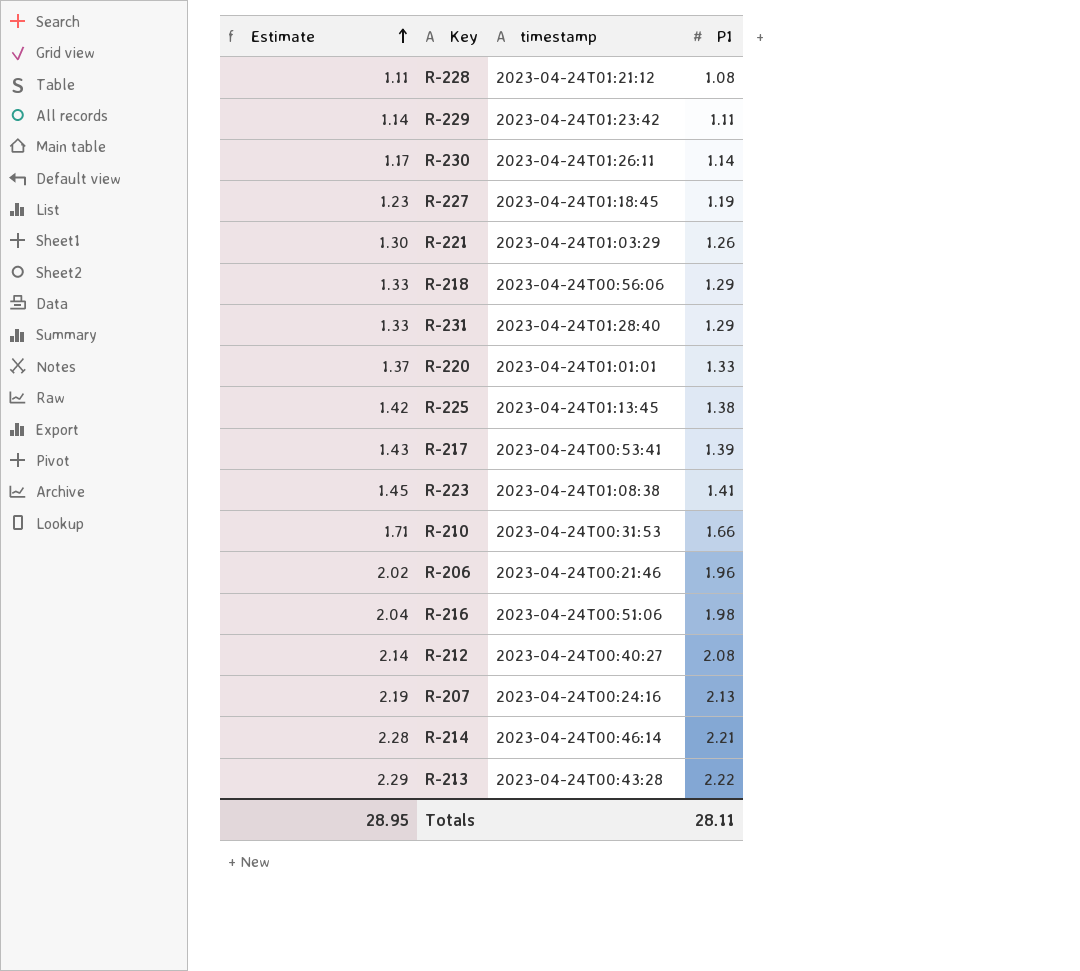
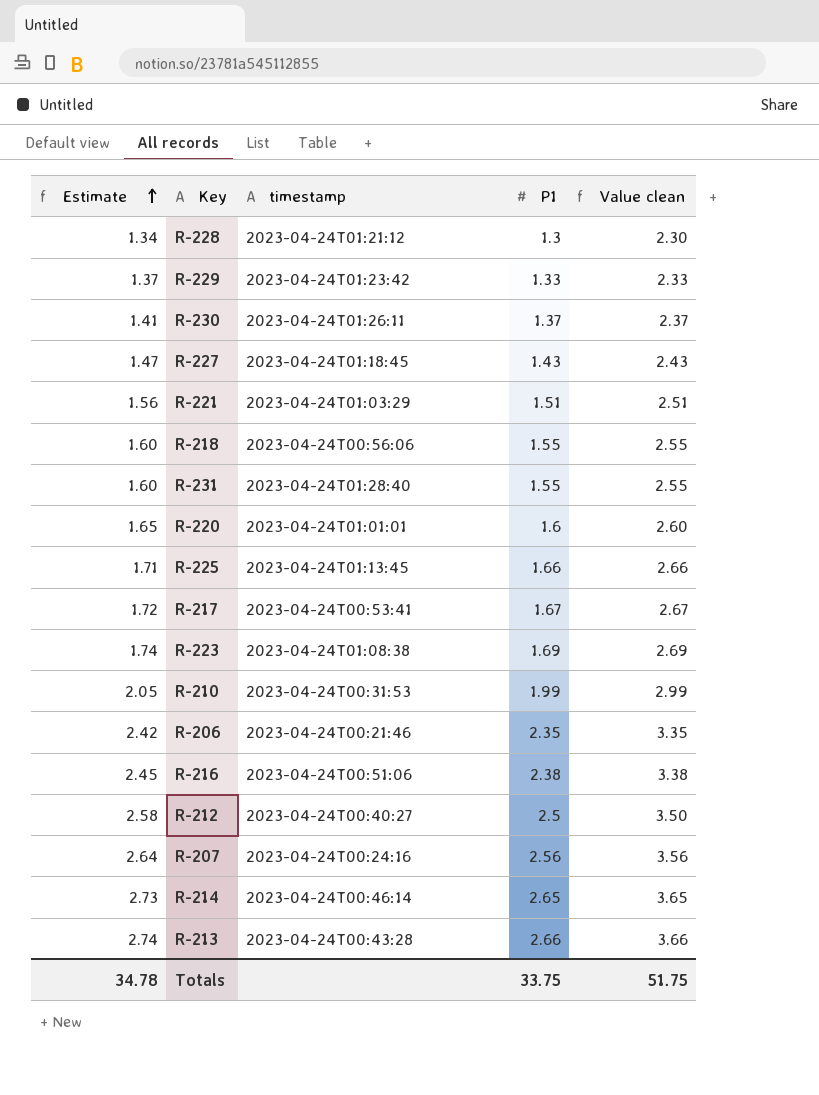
column Value clean | formula: none -> [P1] + 1
R-228 | Estimate: 1.11 -> 1.34
R-228 | P1: 1.08 -> 1.3
R-229 | Estimate: 1.14 -> 1.37
R-229 | P1: 1.11 -> 1.33
R-230 | Estimate: 1.17 -> 1.41
R-230 | P1: 1.14 -> 1.37
R-227 | Estimate: 1.23 -> 1.47
R-227 | P1: 1.19 -> 1.43
R-221 | Estimate: 1.30 -> 1.56
R-221 | P1: 1.26 -> 1.51
R-218 | Estimate: 1.33 -> 1.60
R-218 | P1: 1.29 -> 1.55
R-231 | Estimate: 1.33 -> 1.60
R-231 | P1: 1.29 -> 1.55
R-220 | Estimate: 1.37 -> 1.65
R-220 | P1: 1.33 -> 1.6
R-225 | Estimate: 1.42 -> 1.71
R-225 | P1: 1.38 -> 1.66
R-217 | Estimate: 1.43 -> 1.72
R-217 | P1: 1.39 -> 1.67
R-223 | Estimate: 1.45 -> 1.74
R-223 | P1: 1.41 -> 1.69
R-210 | Estimate: 1.71 -> 2.05
R-210 | P1: 1.66 -> 1.99
R-206 | Estimate: 2.02 -> 2.42
R-206 | P1: 1.96 -> 2.35
R-216 | Estimate: 2.04 -> 2.45
R-216 | P1: 1.98 -> 2.38
R-212 | Estimate: 2.14 -> 2.58
R-212 | P1: 2.08 -> 2.5
R-207 | Estimate: 2.19 -> 2.64
R-207 | P1: 2.13 -> 2.56
R-214 | Estimate: 2.28 -> 2.73
R-214 | P1: 2.21 -> 2.65
R-213 | Estimate: 2.29 -> 2.74
R-213 | P1: 2.22 -> 2.66
Totals | Estimate: 28.95 -> 34.78
Totals | P1: 28.11 -> 33.75

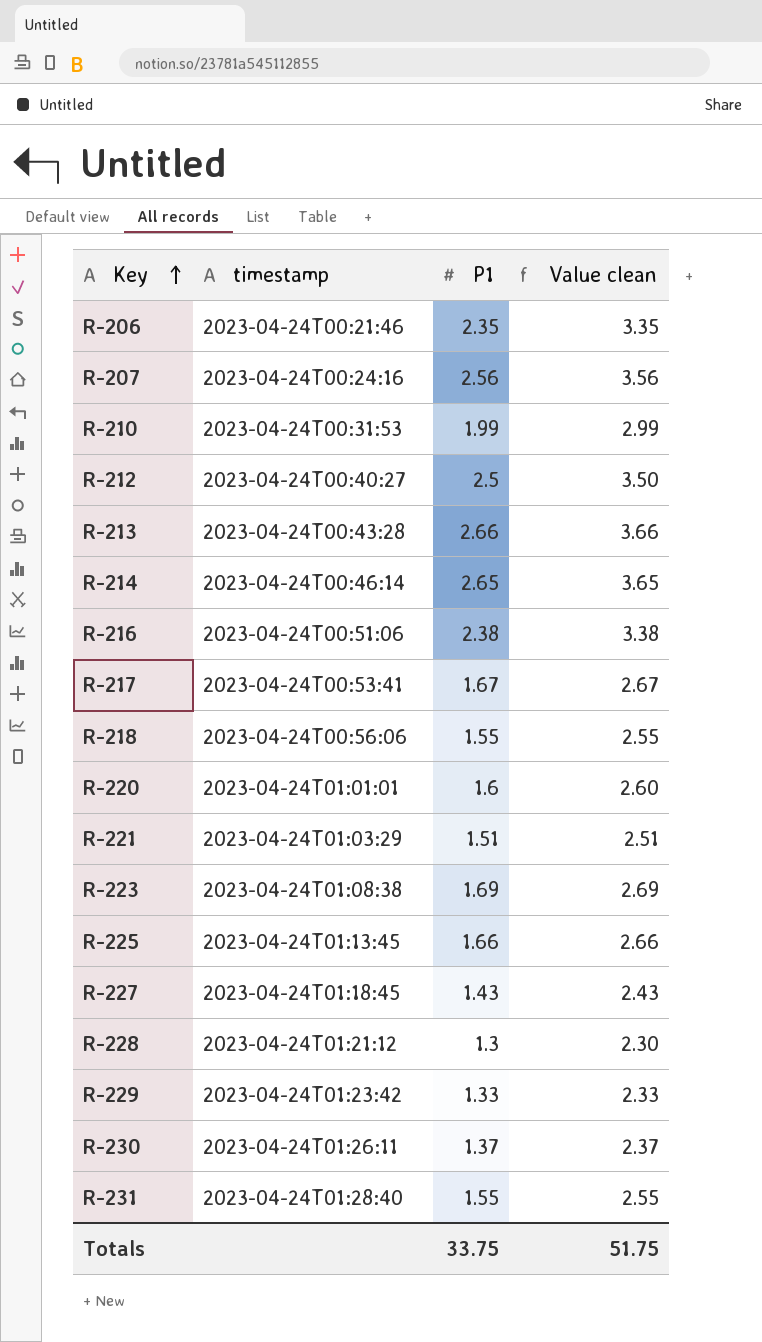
row order: Estimate ascending -> Key ascending
column Estimate | formula: [P1] * 1.03 -> none

